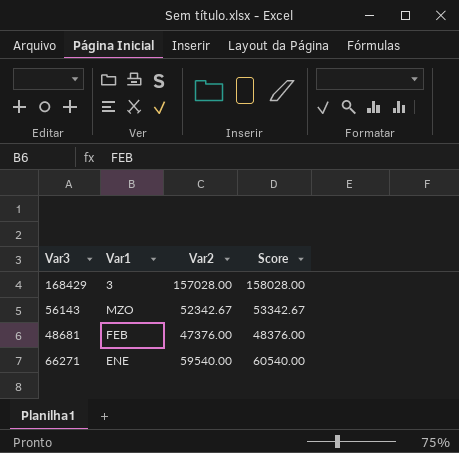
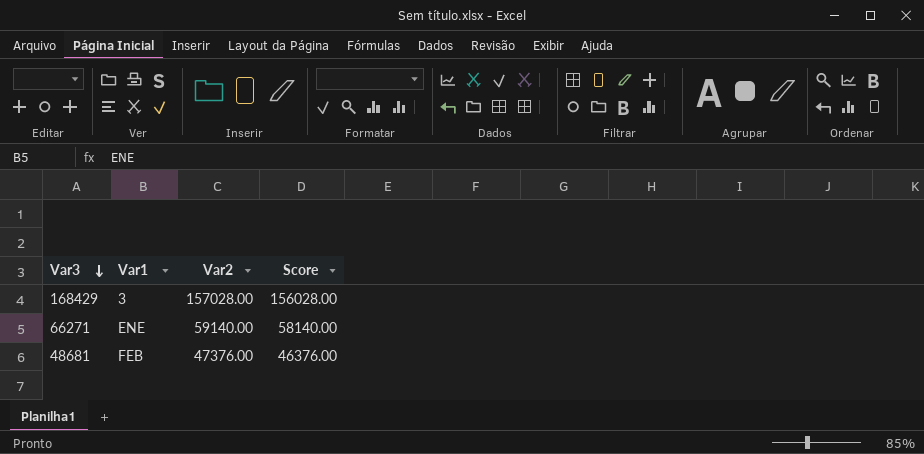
row order: none -> Var3 descending
column Score | formula: [Var2] + 1000 -> [Var2] - 1000
row 56143: MZO | 52342.67 | 53342.67 -> none
66271 | Var2: 59540.00 -> 59140.00

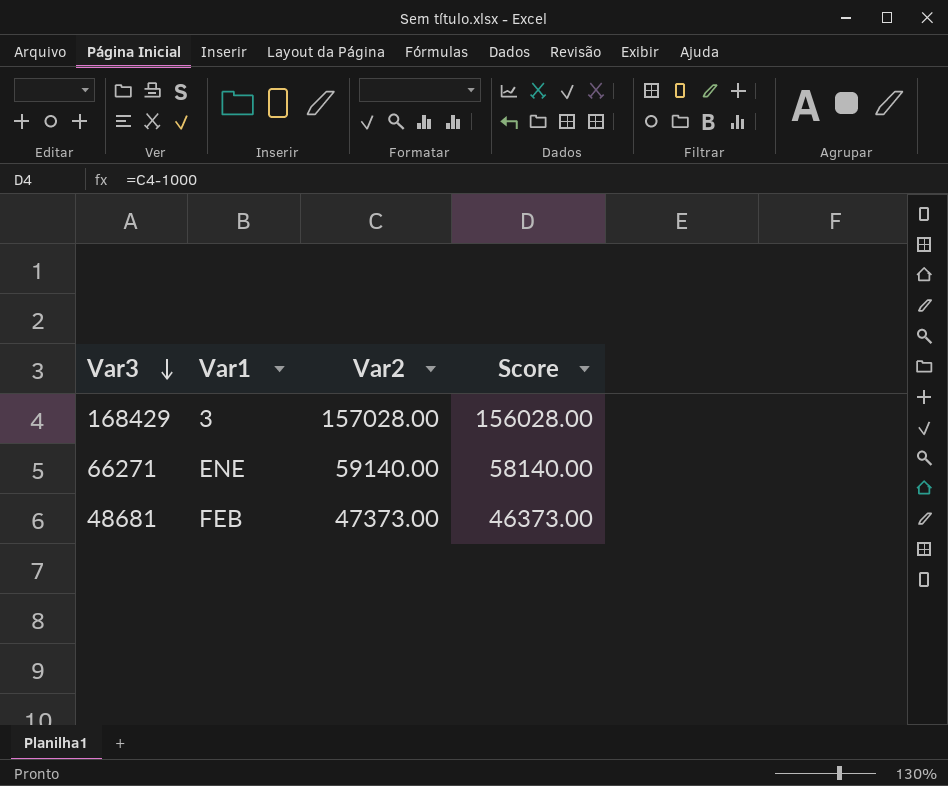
48681 | Var2: 47376.00 -> 47373.00
48681 | Score: 46376.00 -> 46373.00

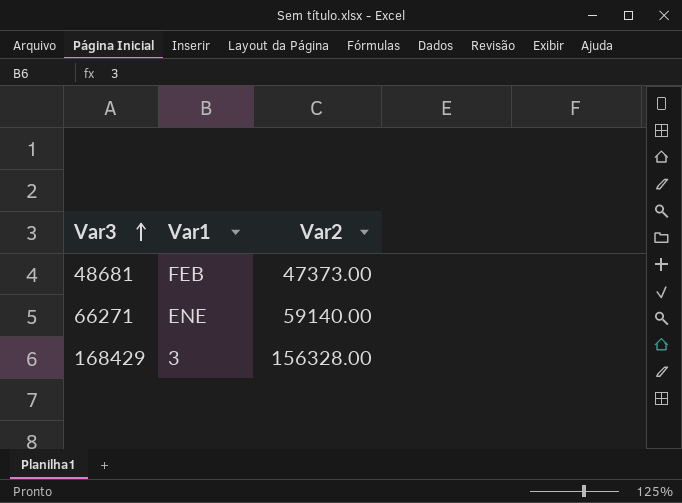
row order: Var3 descending -> Var3 ascending
column Score | formula: [Var2] - 1000 -> none
168429 | Var2: 157028.00 -> 156328.00

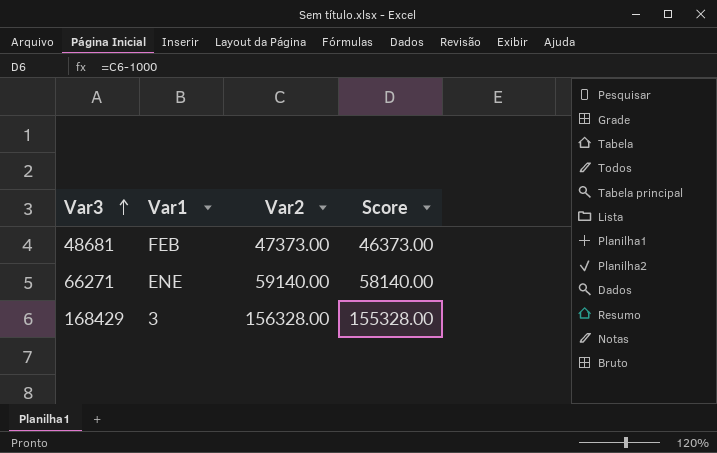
column Score | formula: none -> [Var2] - 1000

